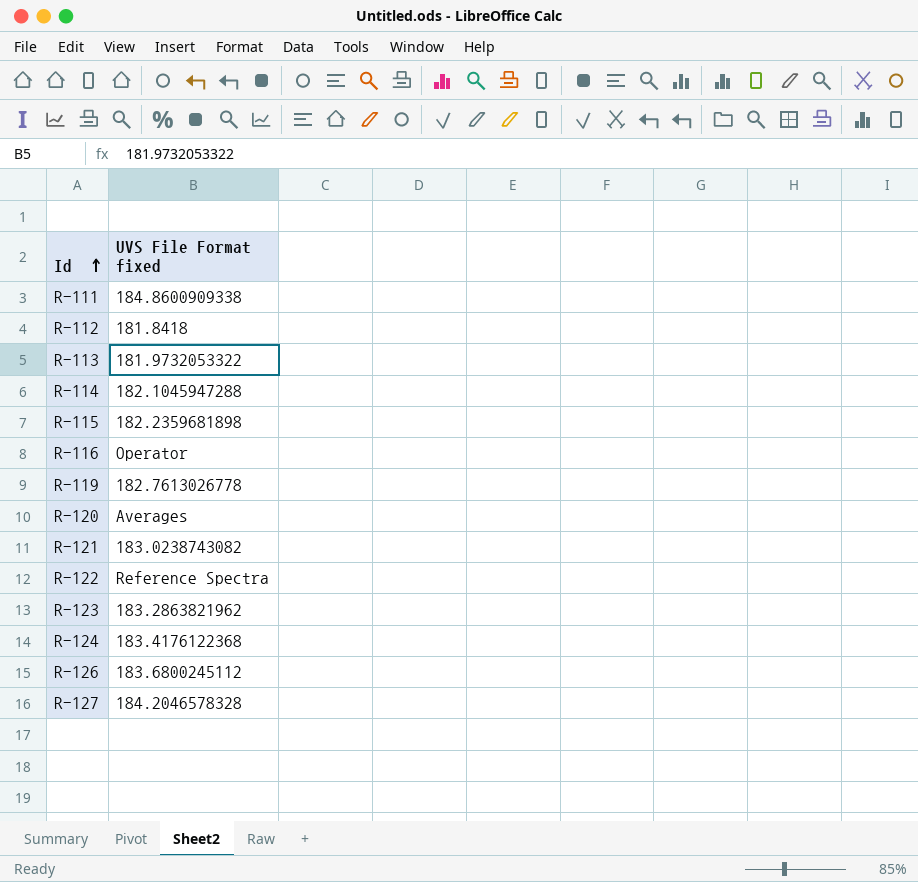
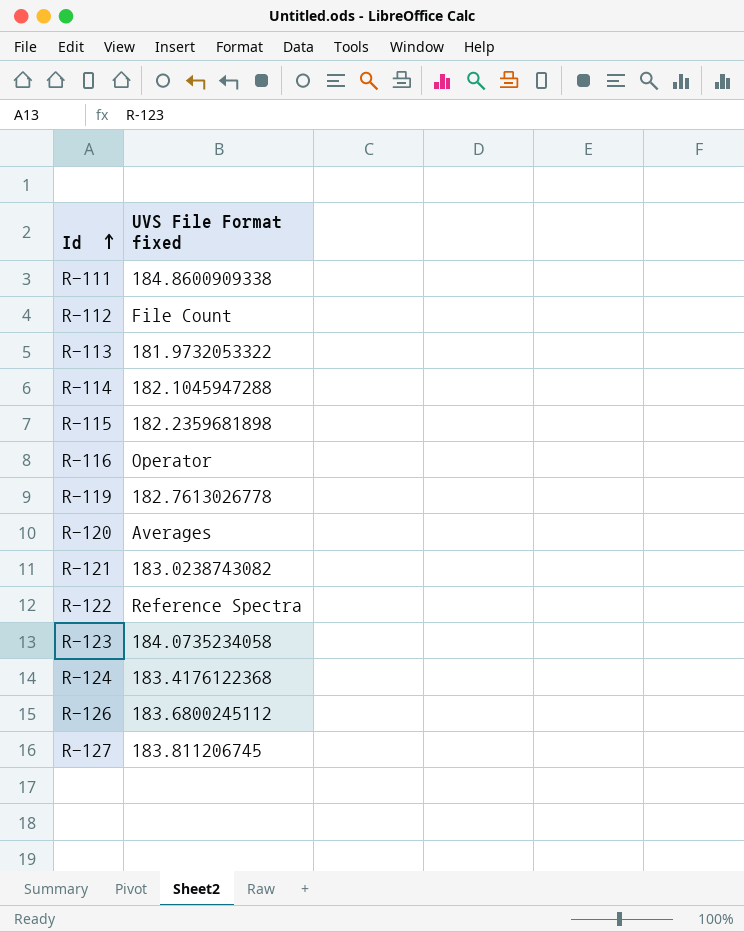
R-112 | UVS File Format fixed: 181.8418 -> File Count
R-123 | UVS File Format fixed: 183.2863821962 -> 184.0735234058
R-127 | UVS File Format fixed: 184.2046578328 -> 183.811206745

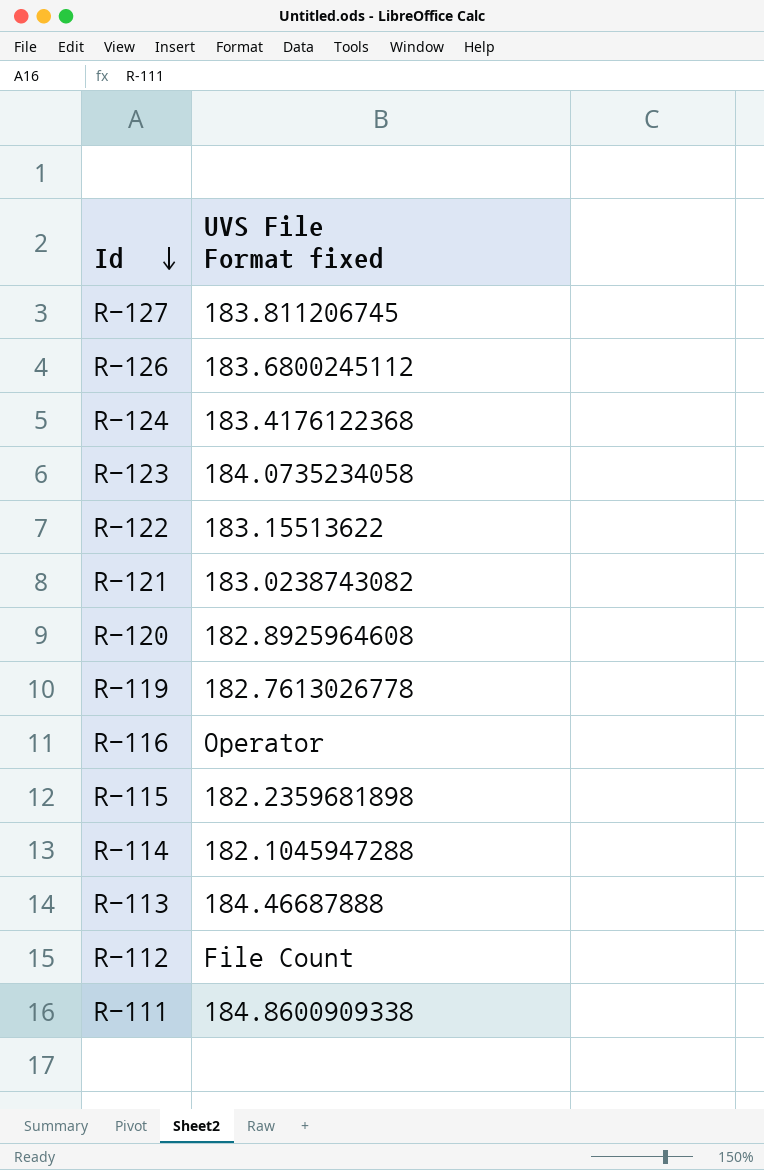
row order: Id ascending -> Id descending
R-122 | UVS File Format fixed: Reference Spectra -> 183.15513622
R-120 | UVS File Format fixed: Averages -> 182.8925964608
R-113 | UVS File Format fixed: 181.9732053322 -> 184.46687888

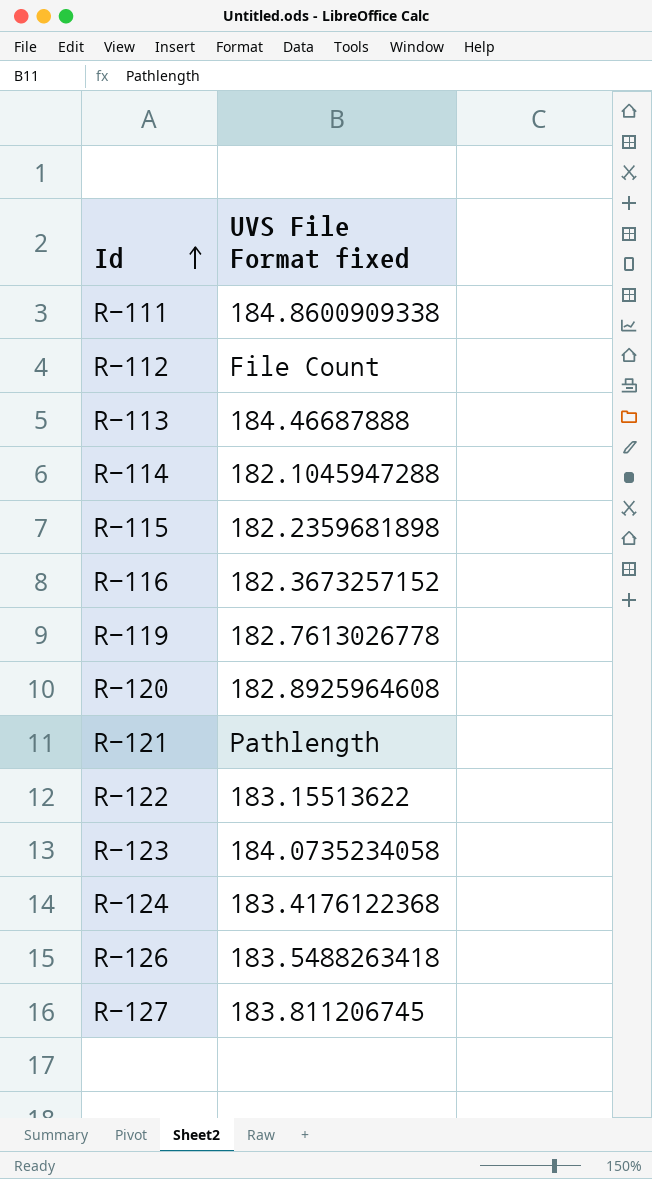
row order: Id descending -> Id ascending
R-116 | UVS File Format fixed: Operator -> 182.3673257152
R-121 | UVS File Format fixed: 183.0238743082 -> Pathlength
R-126 | UVS File Format fixed: 183.6800245112 -> 183.5488263418

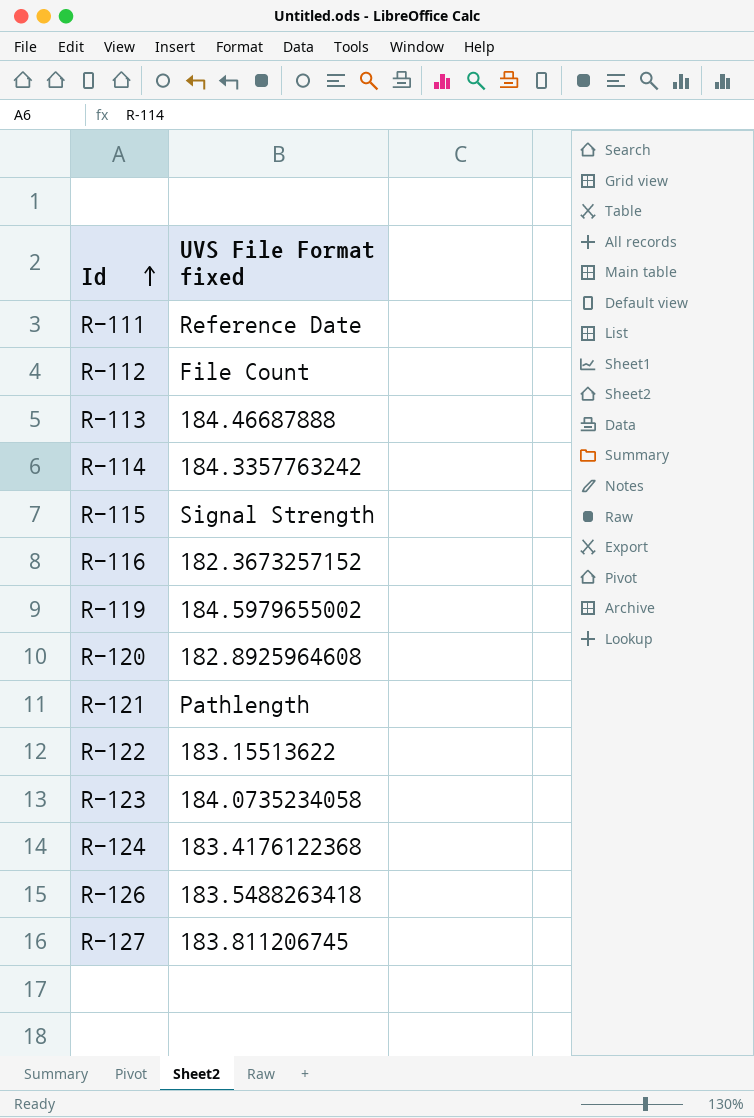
R-111 | UVS File Format fixed: 184.8600909338 -> Reference Date
R-114 | UVS File Format fixed: 182.1045947288 -> 184.3357763242
R-115 | UVS File Format fixed: 182.2359681898 -> Signal Strength
R-119 | UVS File Format fixed: 182.7613026778 -> 184.5979655002

